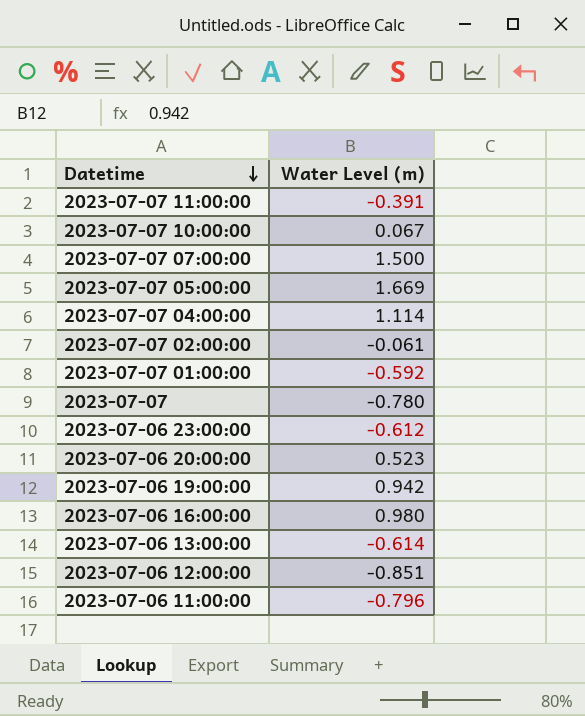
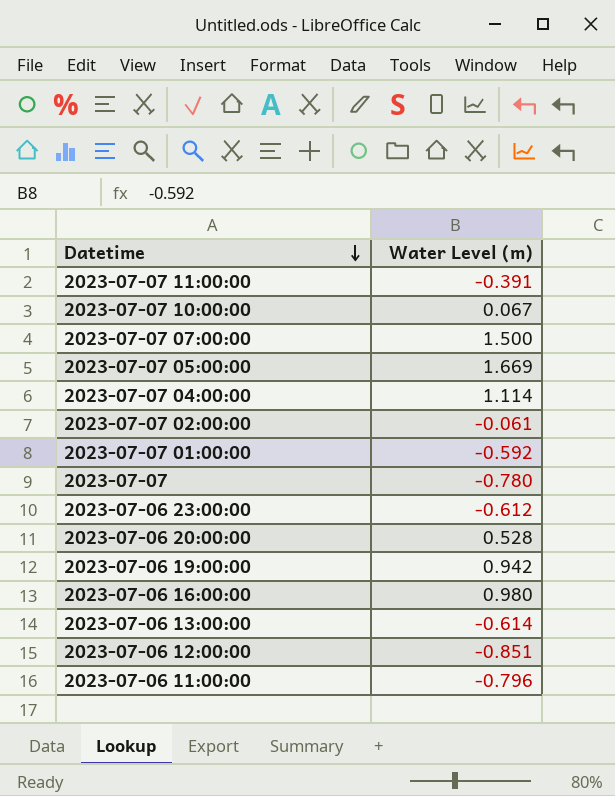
2023-07-06 20:00:00 | Water Level (m): 0.523 -> 0.528

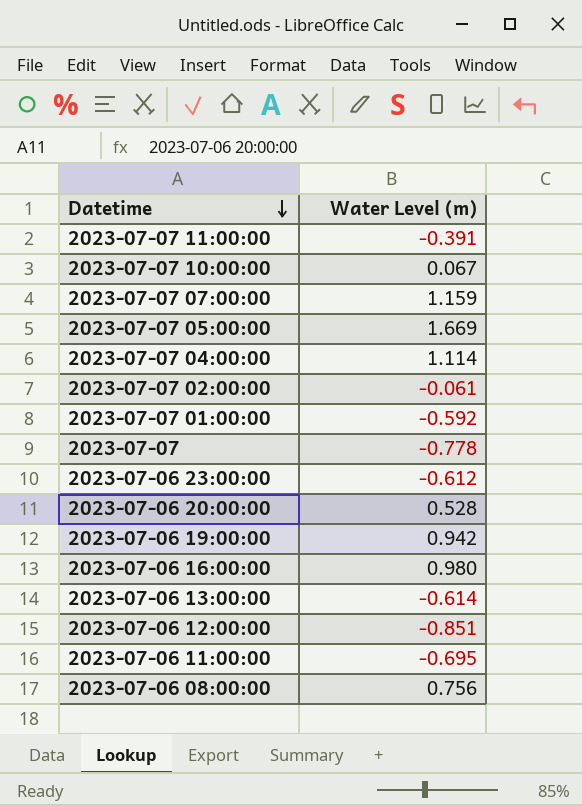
2023-07-07 07:00:00 | Water Level (m): 1.500 -> 1.159
2023-07-07 | Water Level (m): -0.780 -> -0.778
2023-07-06 11:00:00 | Water Level (m): -0.796 -> -0.695
row 2023-07-06 08:00:00: none -> 0.756

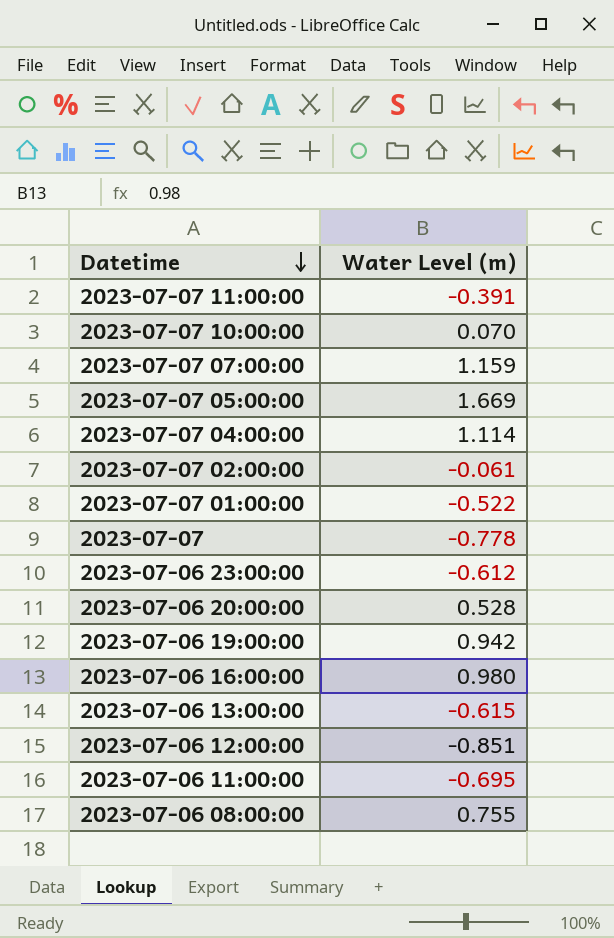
2023-07-07 10:00:00 | Water Level (m): 0.067 -> 0.070
2023-07-07 01:00:00 | Water Level (m): -0.592 -> -0.522
2023-07-06 13:00:00 | Water Level (m): -0.614 -> -0.615
2023-07-06 08:00:00 | Water Level (m): 0.756 -> 0.755

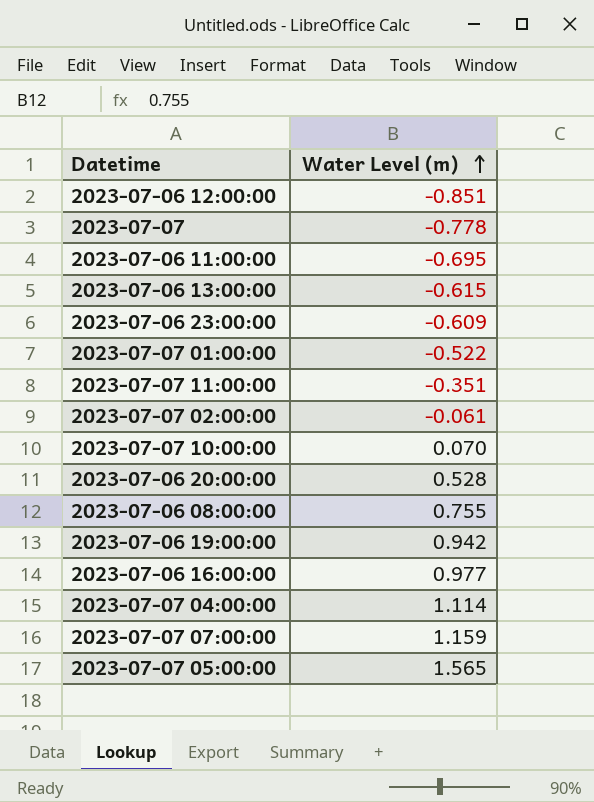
row order: Datetime descending -> Water Level (m) ascending
2023-07-06 23:00:00 | Water Level (m): -0.612 -> -0.609
2023-07-07 11:00:00 | Water Level (m): -0.391 -> -0.351
2023-07-06 16:00:00 | Water Level (m): 0.980 -> 0.977
2023-07-07 05:00:00 | Water Level (m): 1.669 -> 1.565

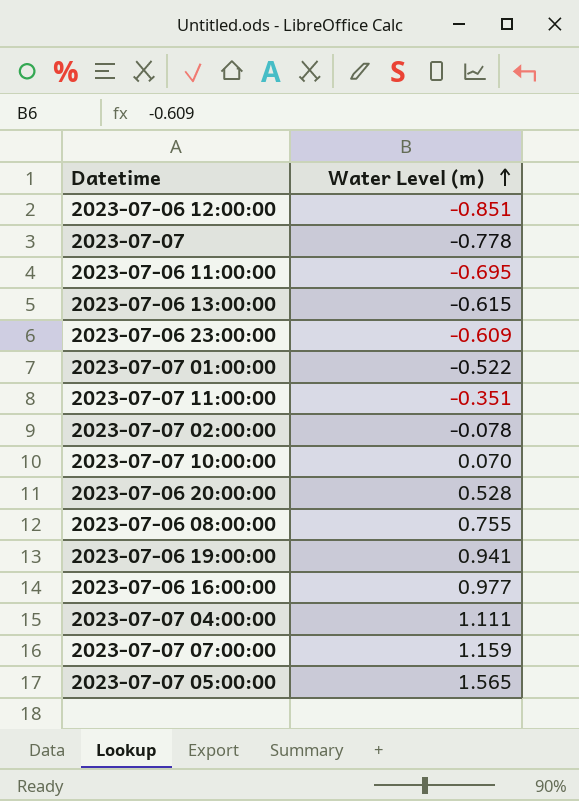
2023-07-07 02:00:00 | Water Level (m): -0.061 -> -0.078
2023-07-06 19:00:00 | Water Level (m): 0.942 -> 0.941
2023-07-07 04:00:00 | Water Level (m): 1.114 -> 1.111

